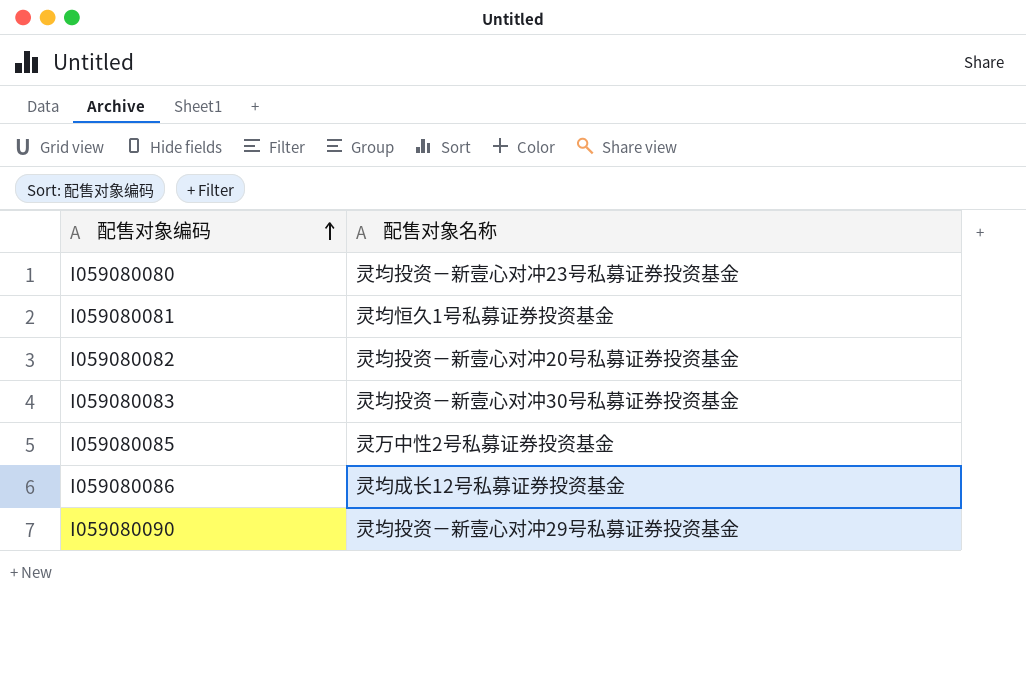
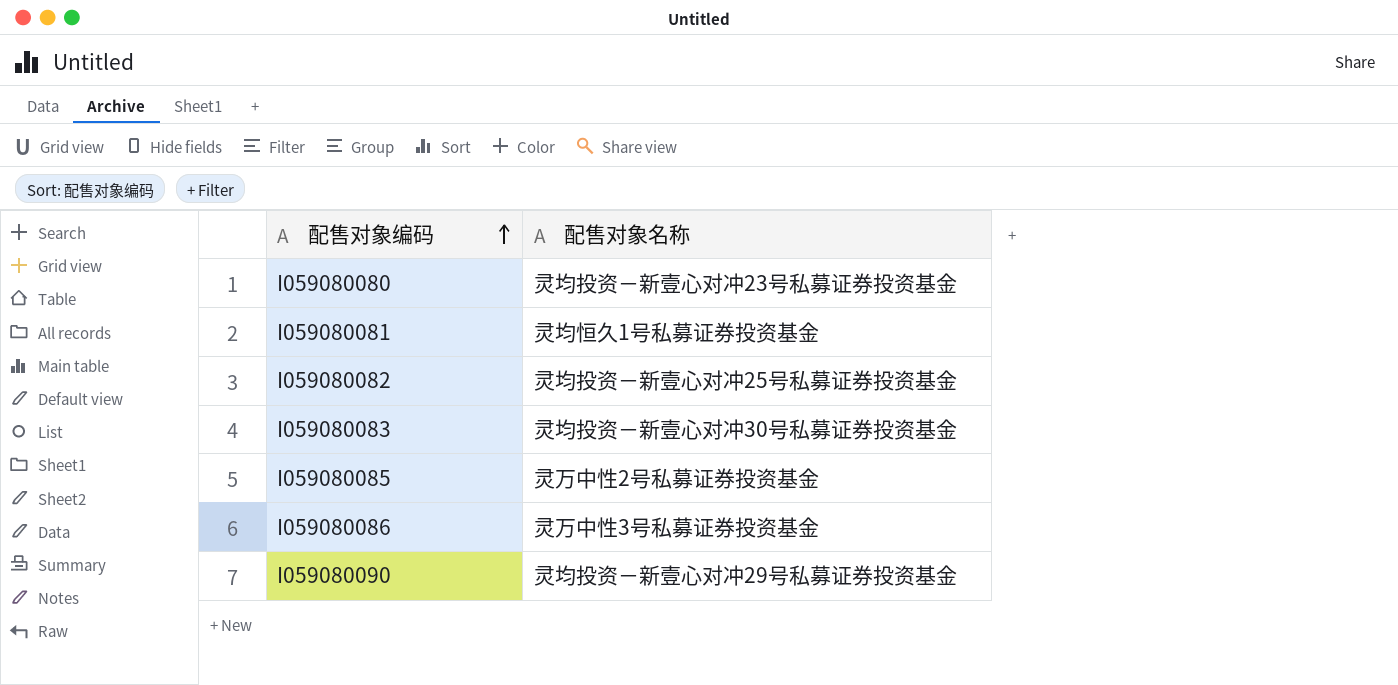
I059080082 | 配售对象名称: 灵均投资－新壹心对冲20号私募证券投资基金 -> 灵均投资－新壹心对冲25号私募证券投资基金
I059080086 | 配售对象名称: 灵均成长12号私募证券投资基金 -> 灵万中性3号私募证券投资基金

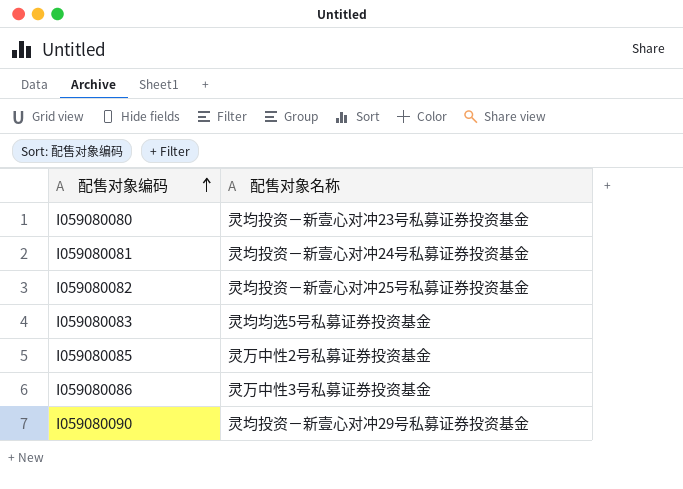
I059080081 | 配售对象名称: 灵均恒久1号私募证券投资基金 -> 灵均投资－新壹心对冲24号私募证券投资基金
I059080083 | 配售对象名称: 灵均投资－新壹心对冲30号私募证券投资基金 -> 灵均均选5号私募证券投资基金

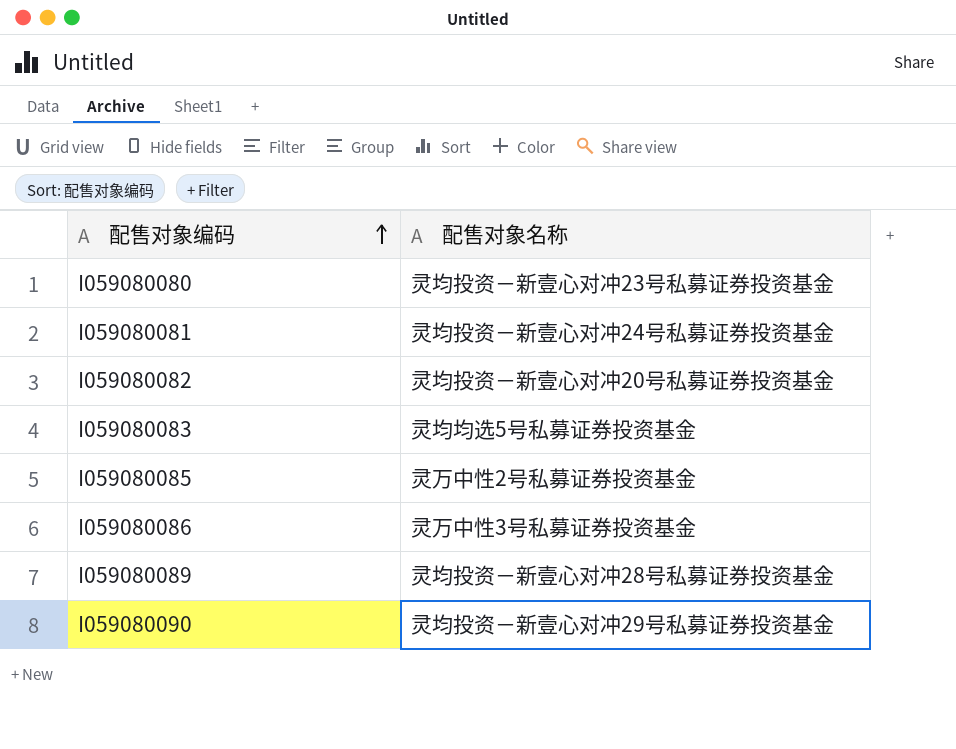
I059080082 | 配售对象名称: 灵均投资－新壹心对冲25号私募证券投资基金 -> 灵均投资－新壹心对冲20号私募证券投资基金
row I059080089: none -> 灵均投资－新壹心对冲28号私募证券投资基金

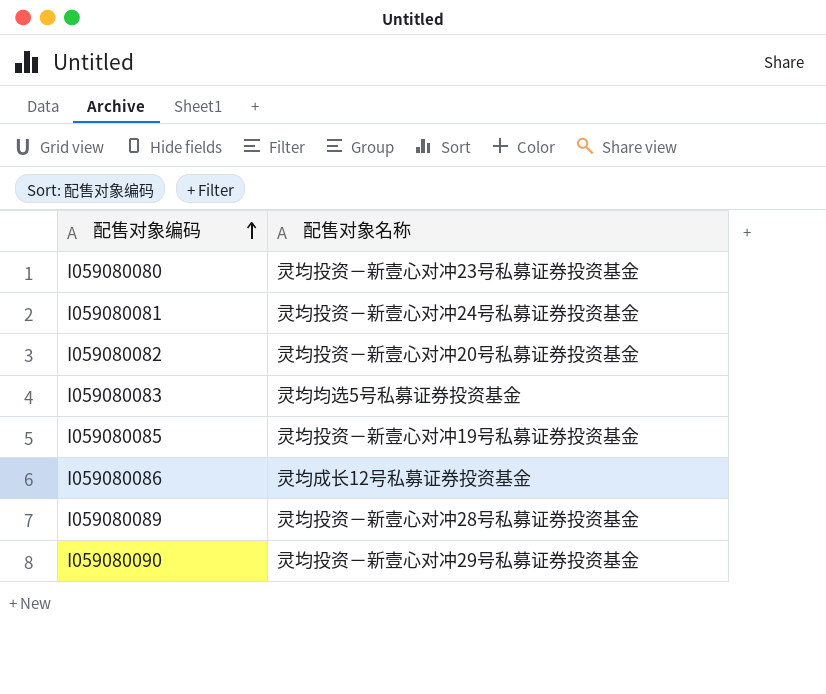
I059080085 | 配售对象名称: 灵万中性2号私募证券投资基金 -> 灵均投资－新壹心对冲19号私募证券投资基金
I059080086 | 配售对象名称: 灵万中性3号私募证券投资基金 -> 灵均成长12号私募证券投资基金

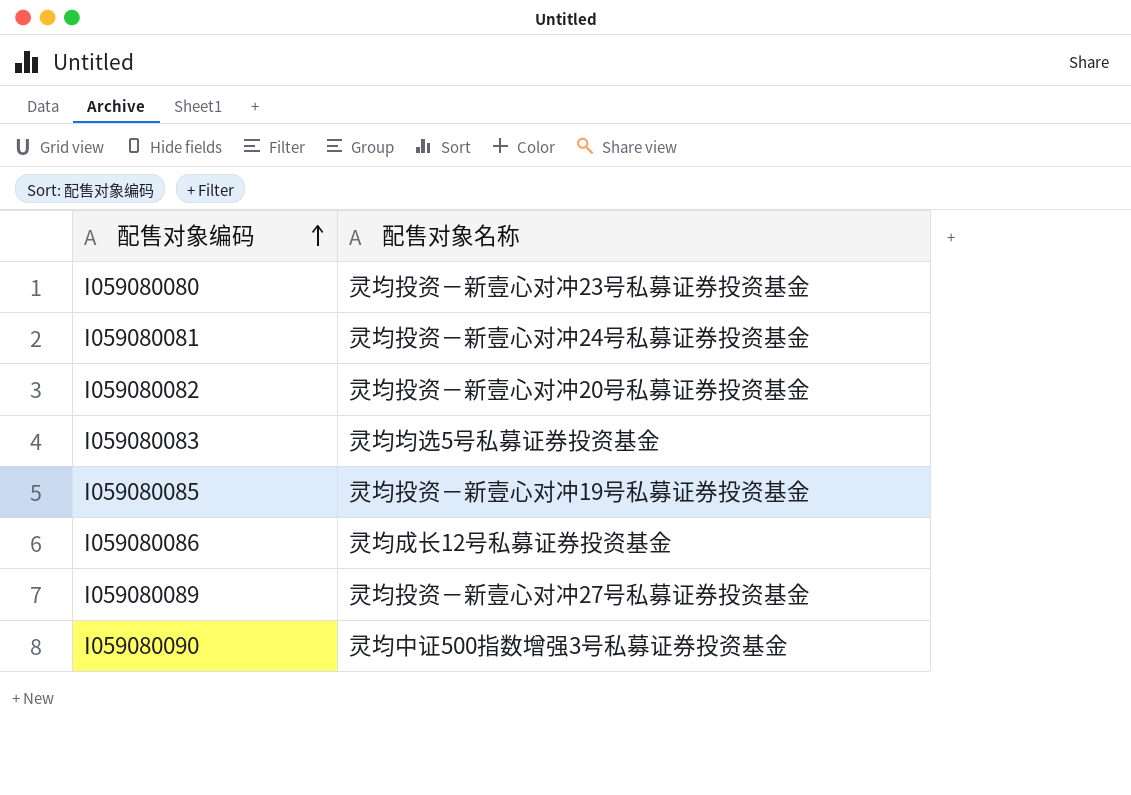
I059080089 | 配售对象名称: 灵均投资－新壹心对冲28号私募证券投资基金 -> 灵均投资－新壹心对冲27号私募证券投资基金
I059080090 | 配售对象名称: 灵均投资－新壹心对冲29号私募证券投资基金 -> 灵均中证500指数增强3号私募证券投资基金

